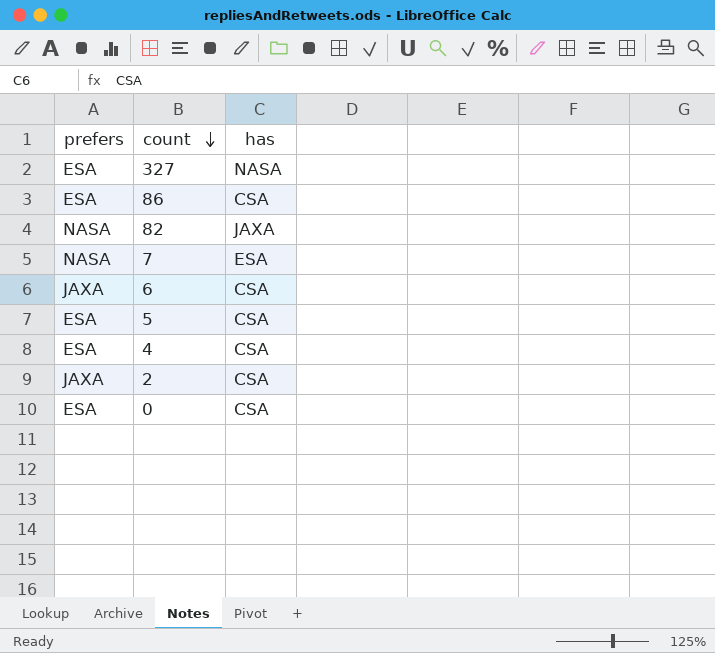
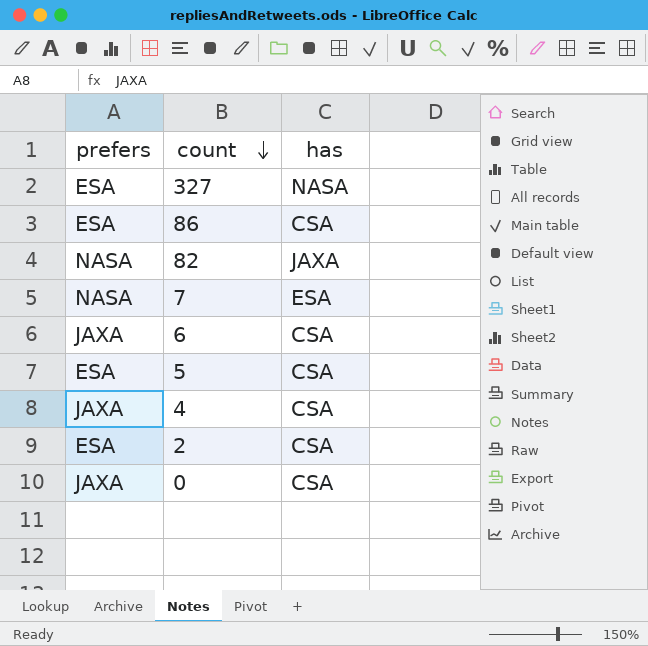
4 | prefers: ESA -> JAXA
2 | prefers: JAXA -> ESA
0 | prefers: ESA -> JAXA

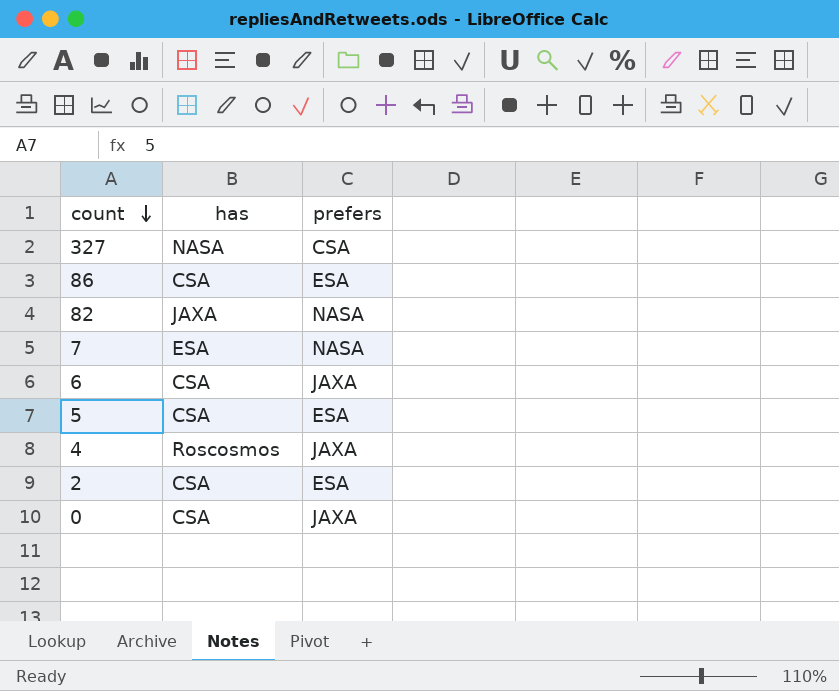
column prefers | position: 1 -> 3
327 | prefers: ESA -> CSA
4 | has: CSA -> Roscosmos

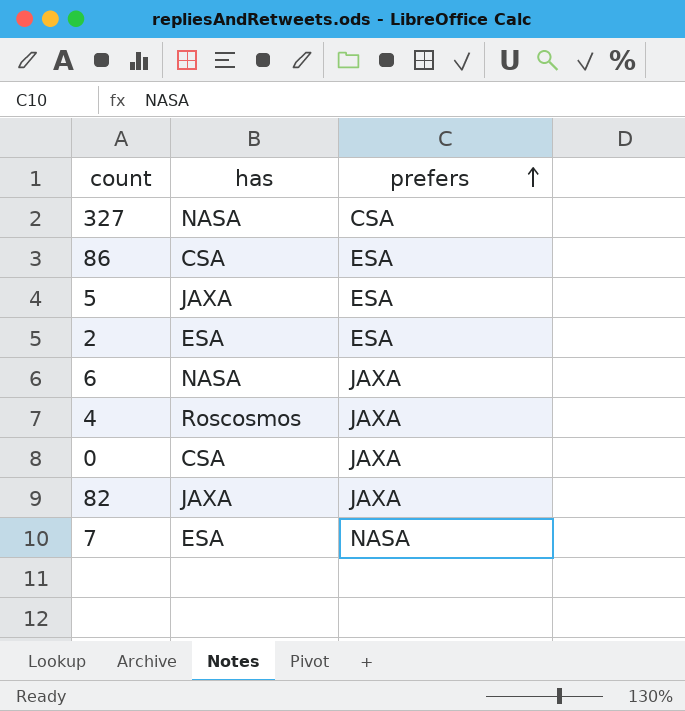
row order: count descending -> prefers ascending
5 | has: CSA -> JAXA
2 | has: CSA -> ESA
6 | has: CSA -> NASA
82 | prefers: NASA -> JAXA

